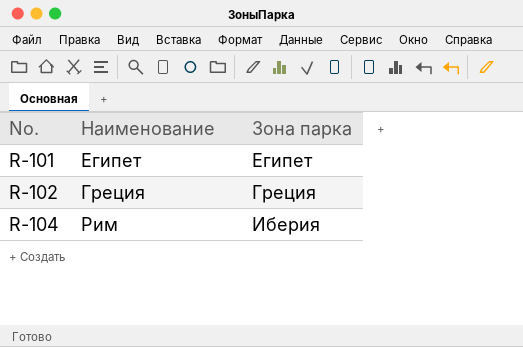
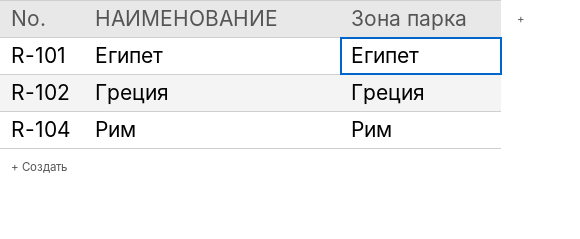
column name: Наименование -> НАИМЕНОВАНИЕ
R-104 | Зона парка: Иберия -> Рим

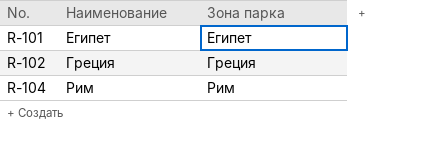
column name: НАИМЕНОВАНИЕ -> Наименование

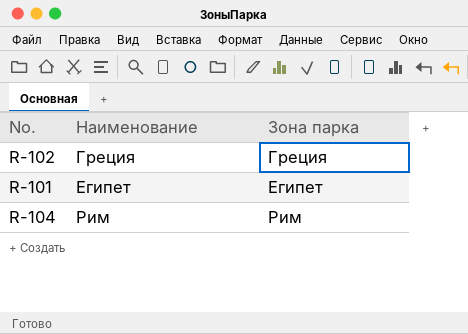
row order: No. ascending -> Наименование ascending

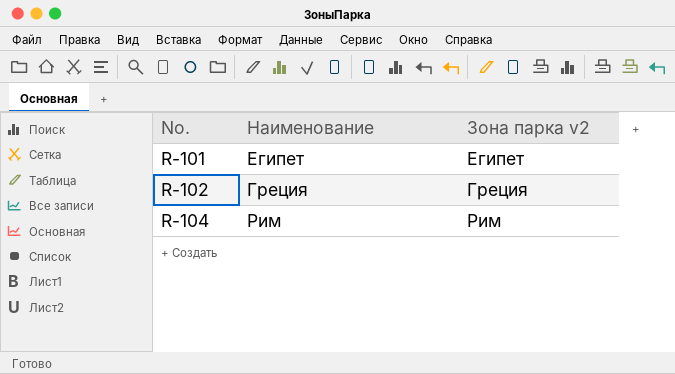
row order: Наименование ascending -> No. ascending
column name: Зона парка -> Зона парка v2

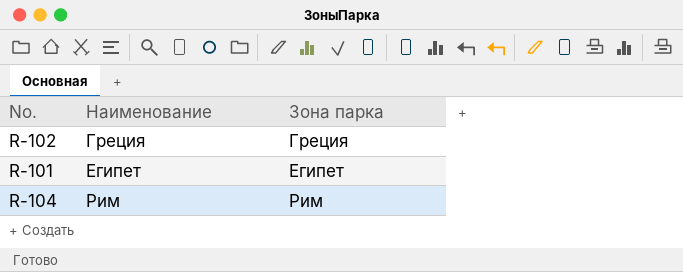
row order: No. ascending -> Наименование ascending
column name: Зона парка v2 -> Зона парка

